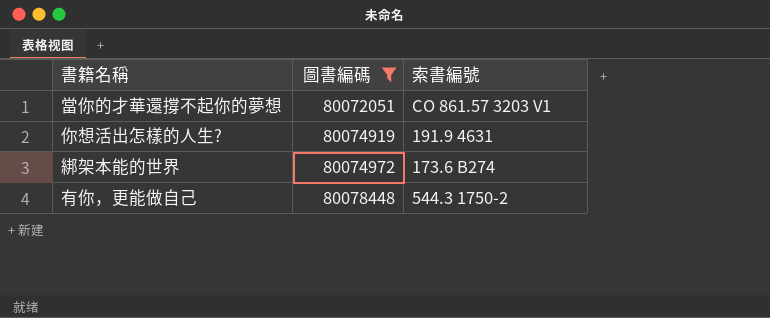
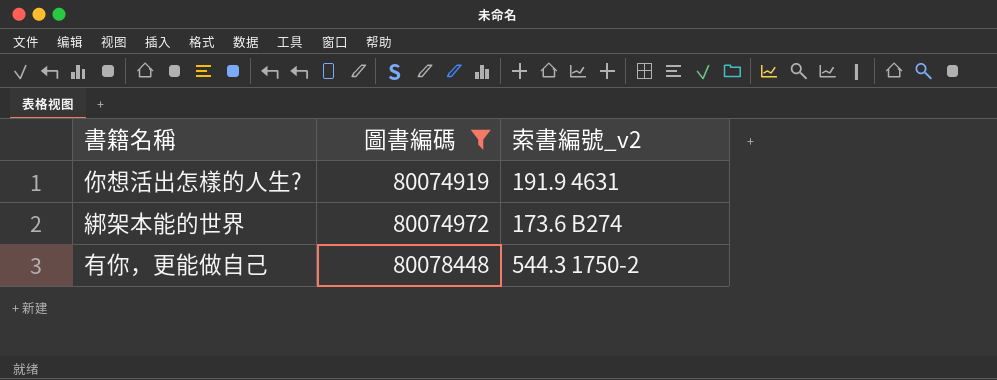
column name: 索書編號 -> 索書編號_v2
row 當你的才華還撐不起你的夢想: 80072051 | CO 861.57 3203 V1 -> none

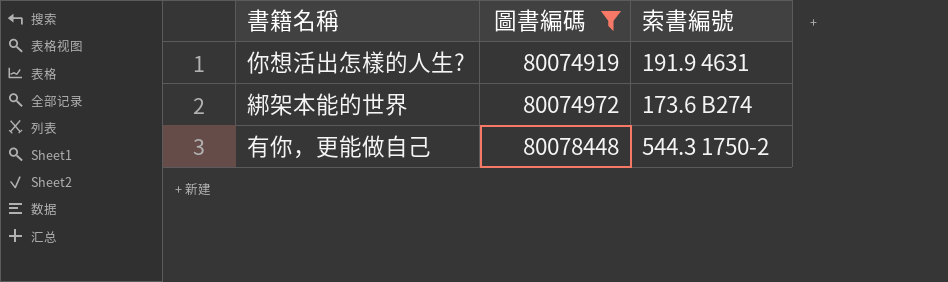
column name: 索書編號_v2 -> 索書編號

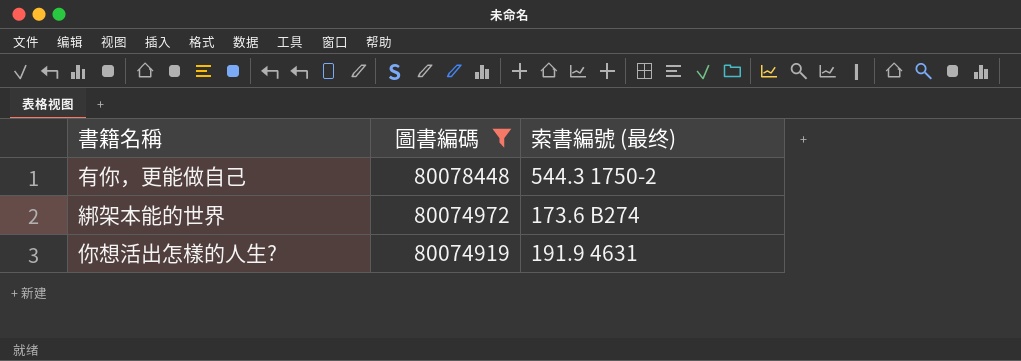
row order: 圖書編碼 ascending -> 圖書編碼 descending
column name: 索書編號 -> 索書編號 (最终)

